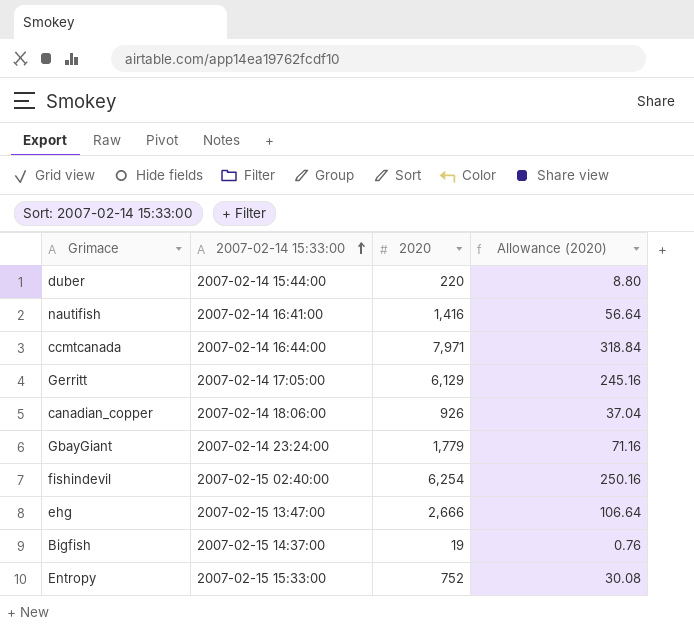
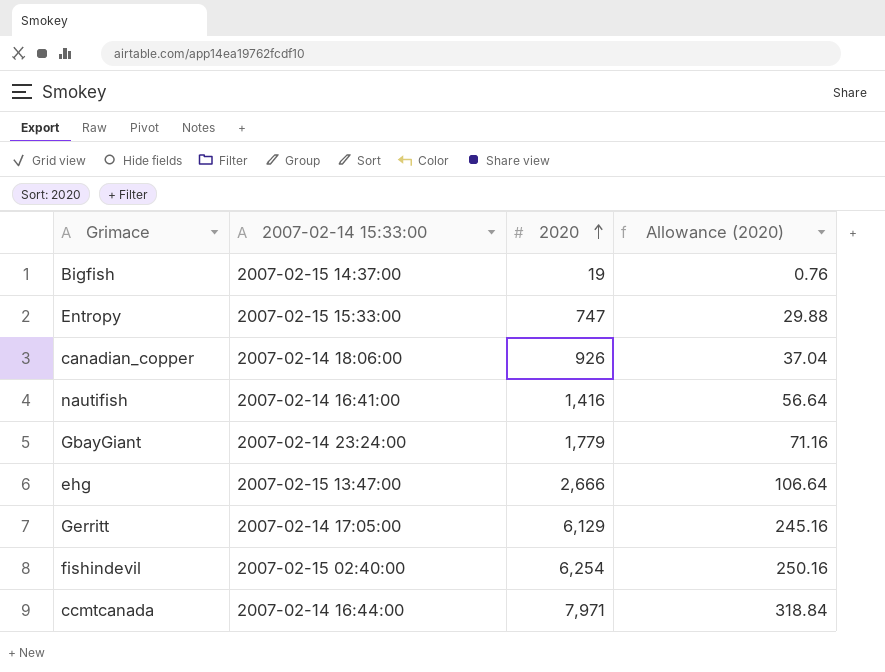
row order: 2007-02-14 15:33:00 ascending -> 2020 ascending
row duber: 2007-02-14 15:44:00 | 220 | 8.80 -> none
Entropy | 2020: 752 -> 747
Entropy | Allowance (2020): 30.08 -> 29.88

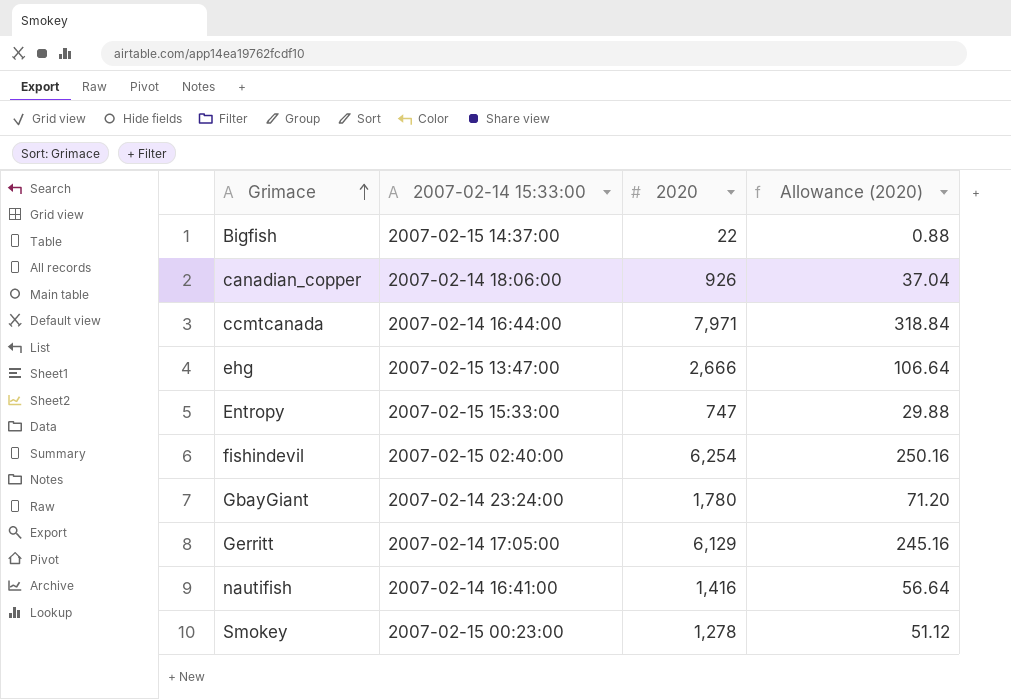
row order: 2020 ascending -> Grimace ascending
Bigfish | 2020: 19 -> 22
Bigfish | Allowance (2020): 0.76 -> 0.88
GbayGiant | 2020: 1,779 -> 1,780
GbayGiant | Allowance (2020): 71.16 -> 71.20
row Smokey: none -> 2007-02-15 00:23:00 | 1,278 | 51.12

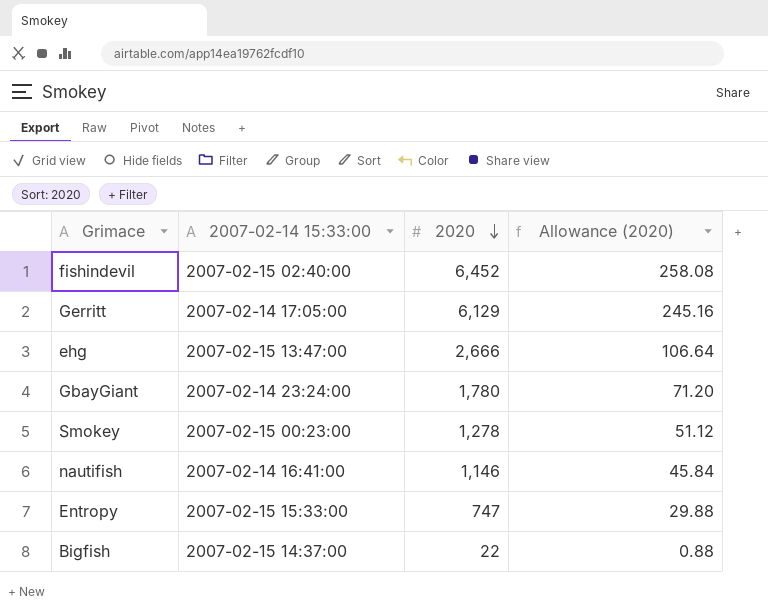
row order: Grimace ascending -> 2020 descending
row canadian_copper: 2007-02-14 18:06:00 | 926 | 37.04 -> none
row ccmtcanada: 2007-02-14 16:44:00 | 7,971 | 318.84 -> none
fishindevil | 2020: 6,254 -> 6,452
fishindevil | Allowance (2020): 250.16 -> 258.08
nautifish | 2020: 1,416 -> 1,146
nautifish | Allowance (2020): 56.64 -> 45.84

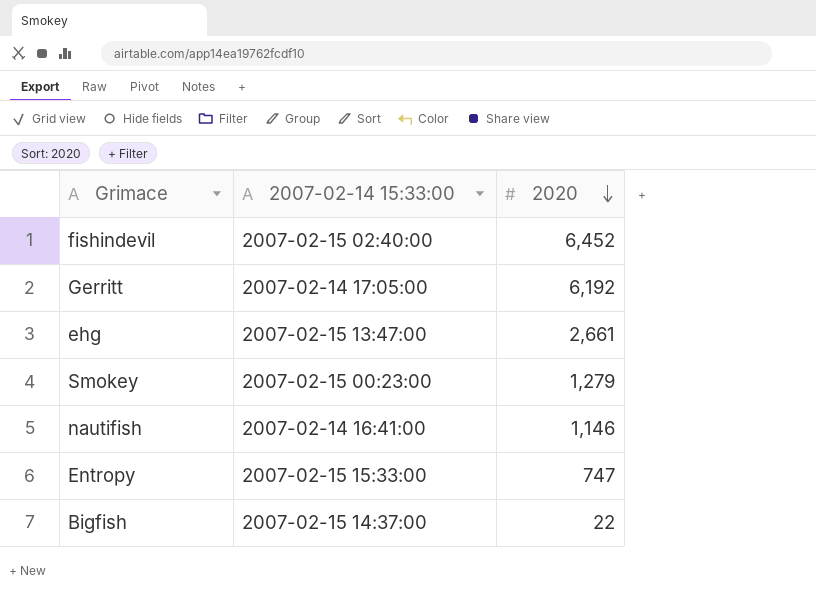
column Allowance (2020) | formula: [2020] * 0.04 -> none
row GbayGiant: 2007-02-14 23:24:00 | 1,780 | 71.20 -> none
Gerritt | 2020: 6,129 -> 6,192
ehg | 2020: 2,666 -> 2,661
Smokey | 2020: 1,278 -> 1,279

